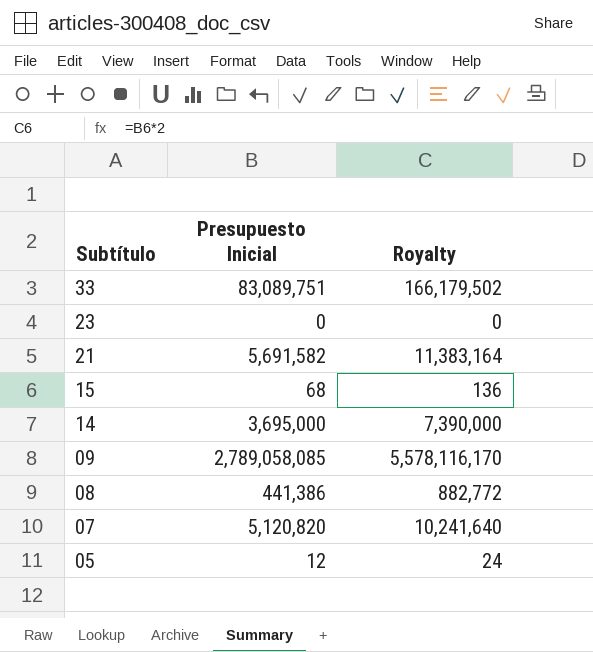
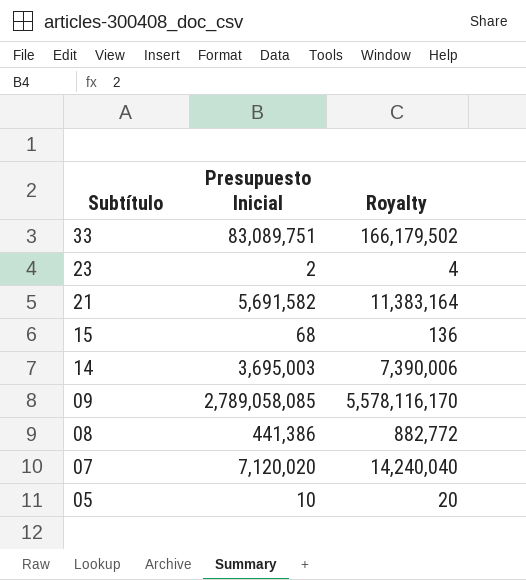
23 | Presupuesto Inicial: 0 -> 2
23 | Royalty: 0 -> 4
14 | Presupuesto Inicial: 3,695,000 -> 3,695,003
14 | Royalty: 7,390,000 -> 7,390,006
07 | Presupuesto Inicial: 5,120,820 -> 7,120,020
07 | Royalty: 10,241,640 -> 14,240,040
05 | Presupuesto Inicial: 12 -> 10
05 | Royalty: 24 -> 20

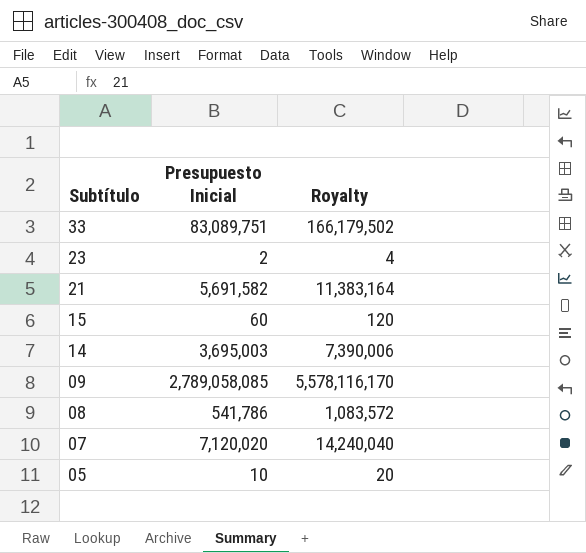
15 | Presupuesto Inicial: 68 -> 60
15 | Royalty: 136 -> 120
08 | Presupuesto Inicial: 441,386 -> 541,786
08 | Royalty: 882,772 -> 1,083,572

